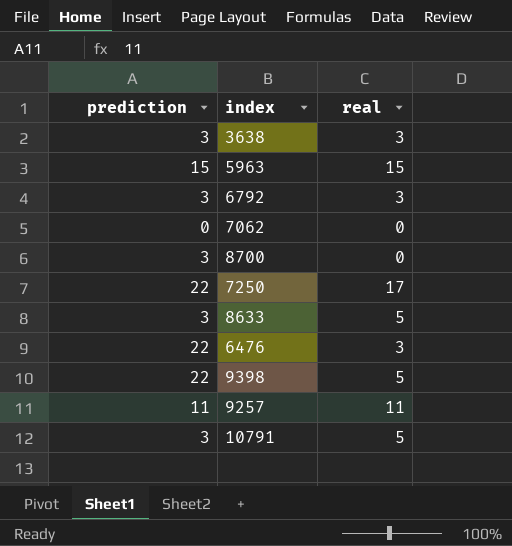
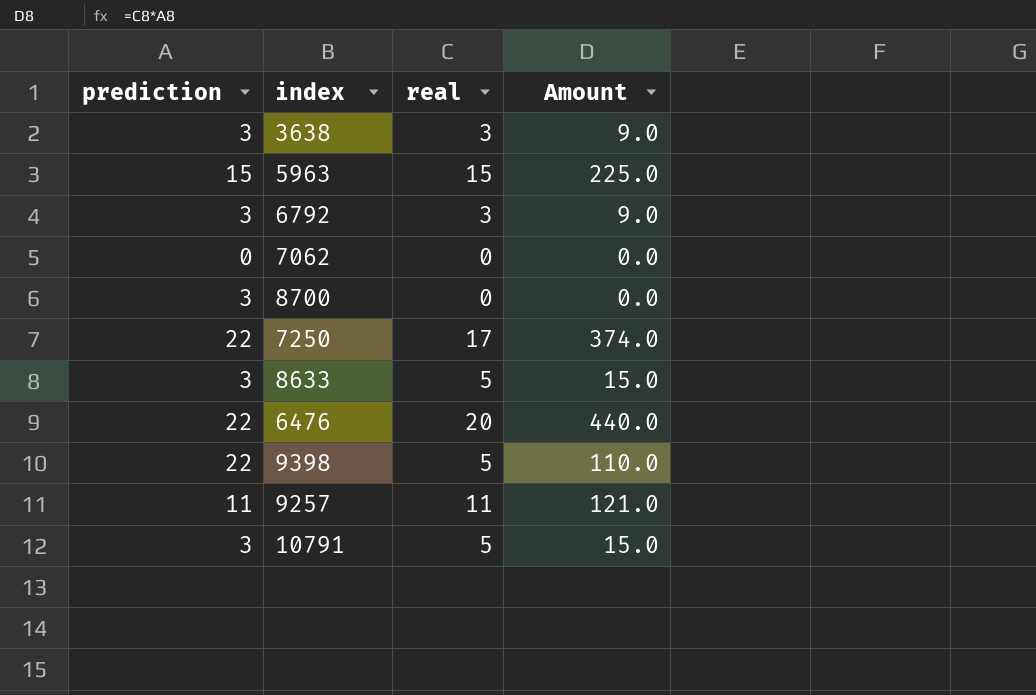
column Amount | formula: none -> [prediction] * [real]
6476 | real: 3 -> 20

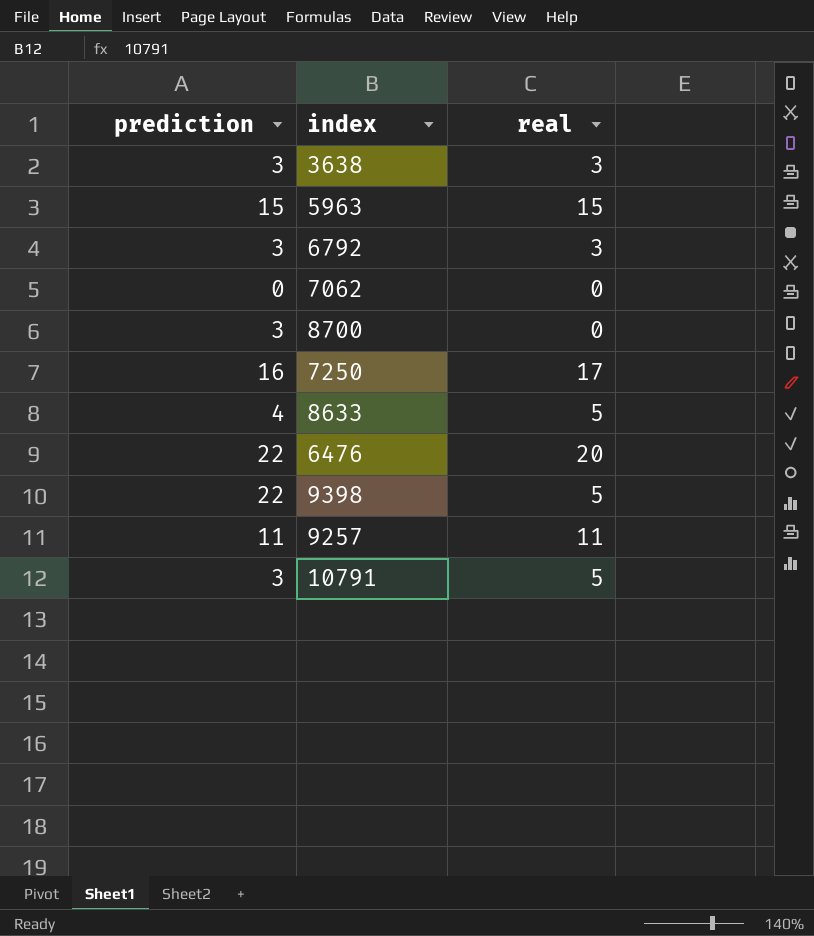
column Amount | formula: [prediction] * [real] -> none
7250 | prediction: 22 -> 16
8633 | prediction: 3 -> 4

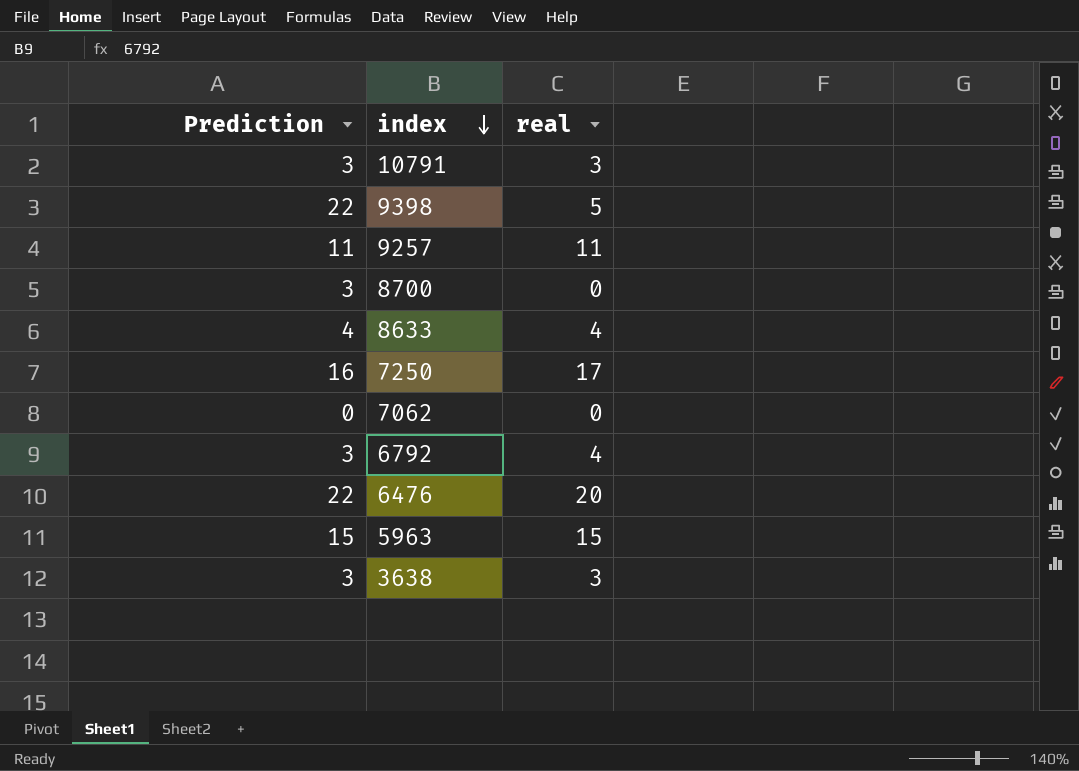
row order: none -> index descending
column name: prediction -> Prediction
10791 | real: 5 -> 3
8633 | real: 5 -> 4
6792 | real: 3 -> 4

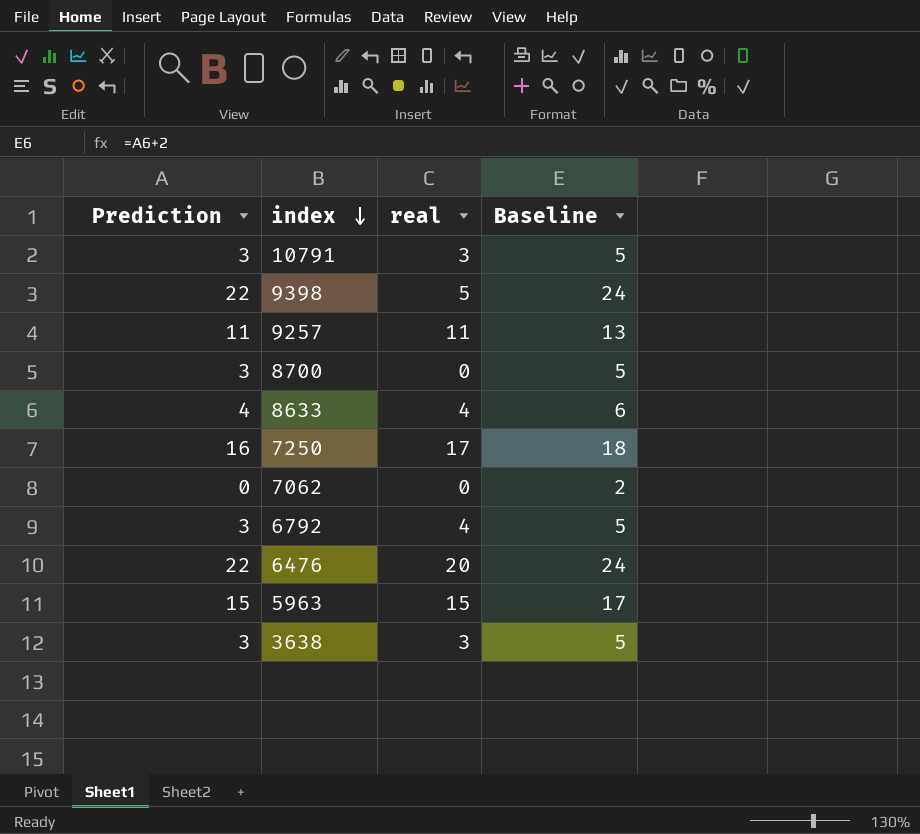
column Baseline | formula: none -> [Prediction] + 2

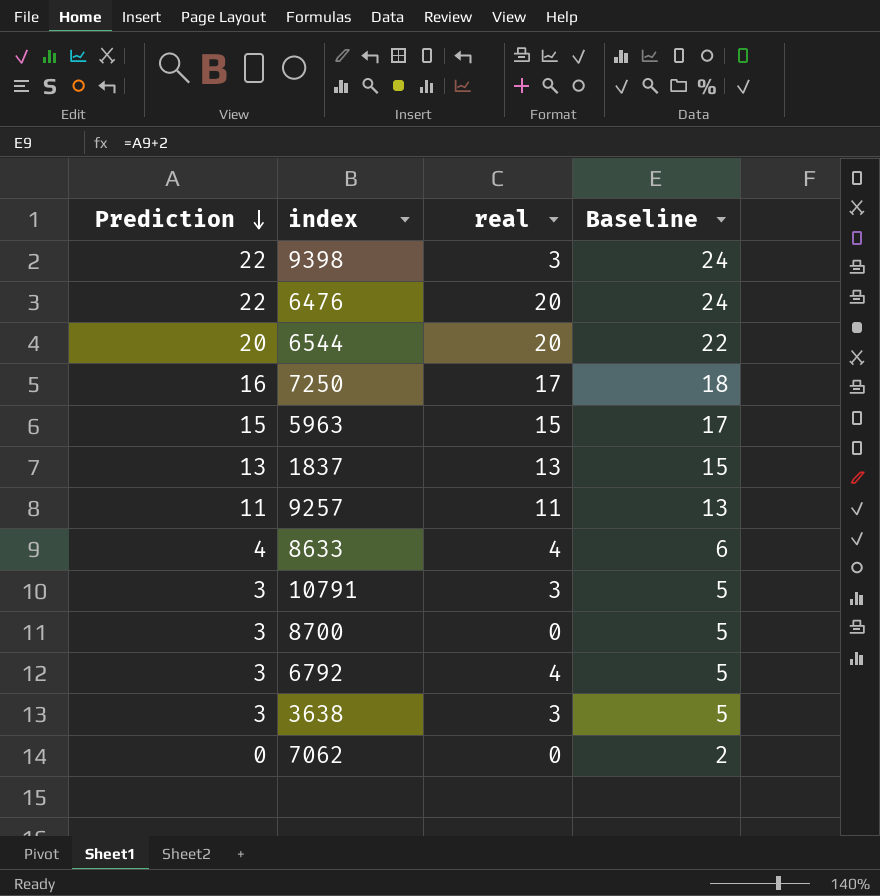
row order: index descending -> Prediction descending
9398 | real: 5 -> 3
row 6544: none -> 20 | 20 | 22
row 1837: none -> 13 | 13 | 15

